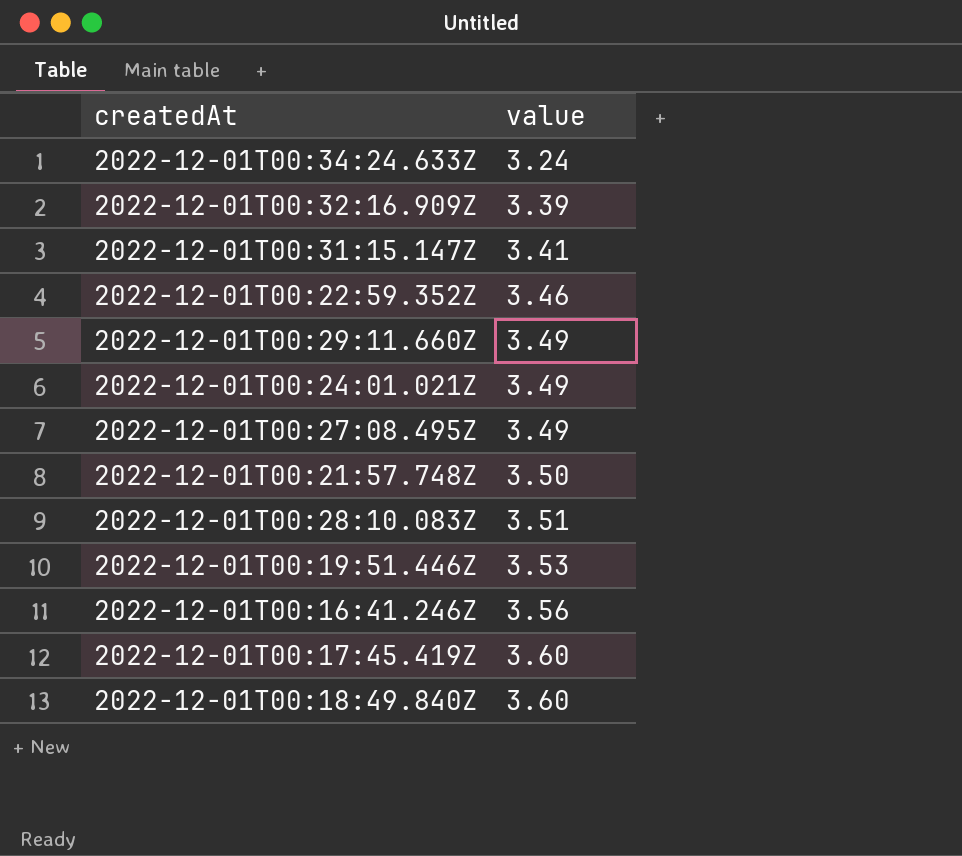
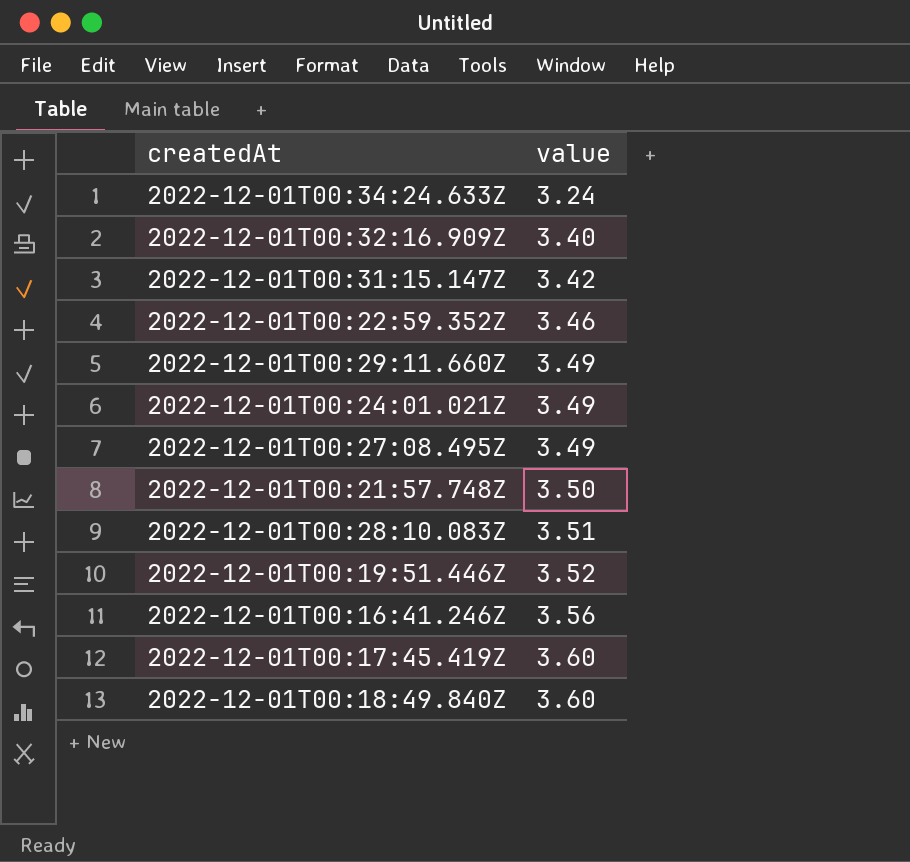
2022-12-01T00:32:16.909Z | value: 3.39 -> 3.40
2022-12-01T00:31:15.147Z | value: 3.41 -> 3.42
2022-12-01T00:19:51.446Z | value: 3.53 -> 3.52

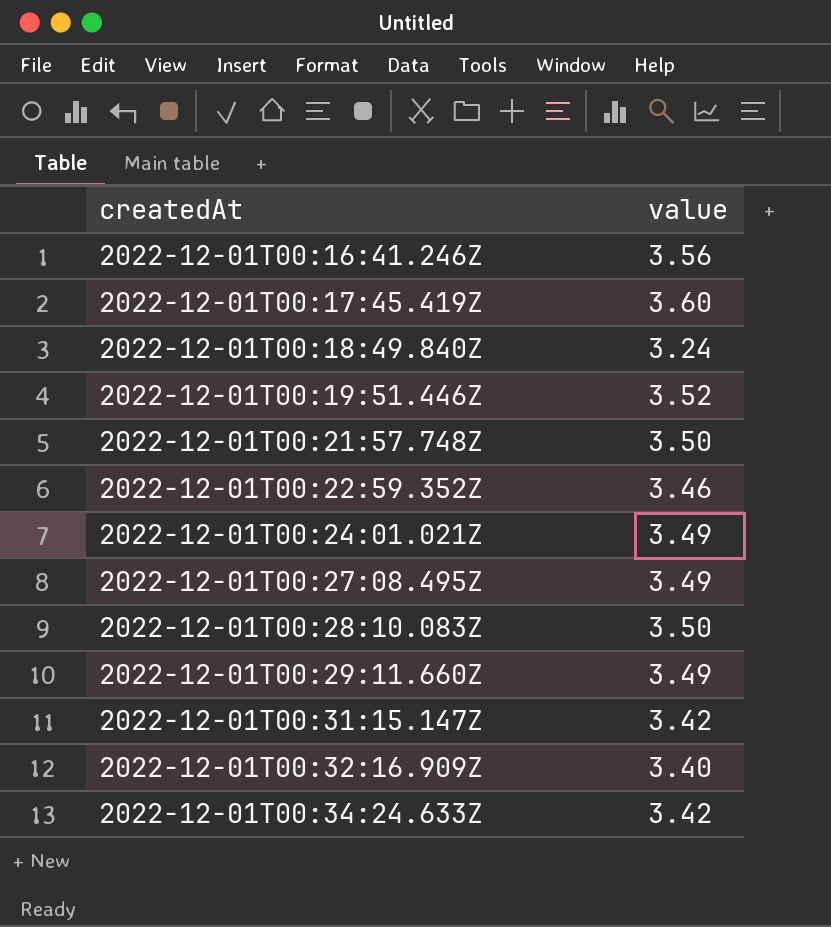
row order: value ascending -> createdAt ascending
2022-12-01T00:18:49.840Z | value: 3.60 -> 3.24
2022-12-01T00:28:10.083Z | value: 3.51 -> 3.50
2022-12-01T00:34:24.633Z | value: 3.24 -> 3.42

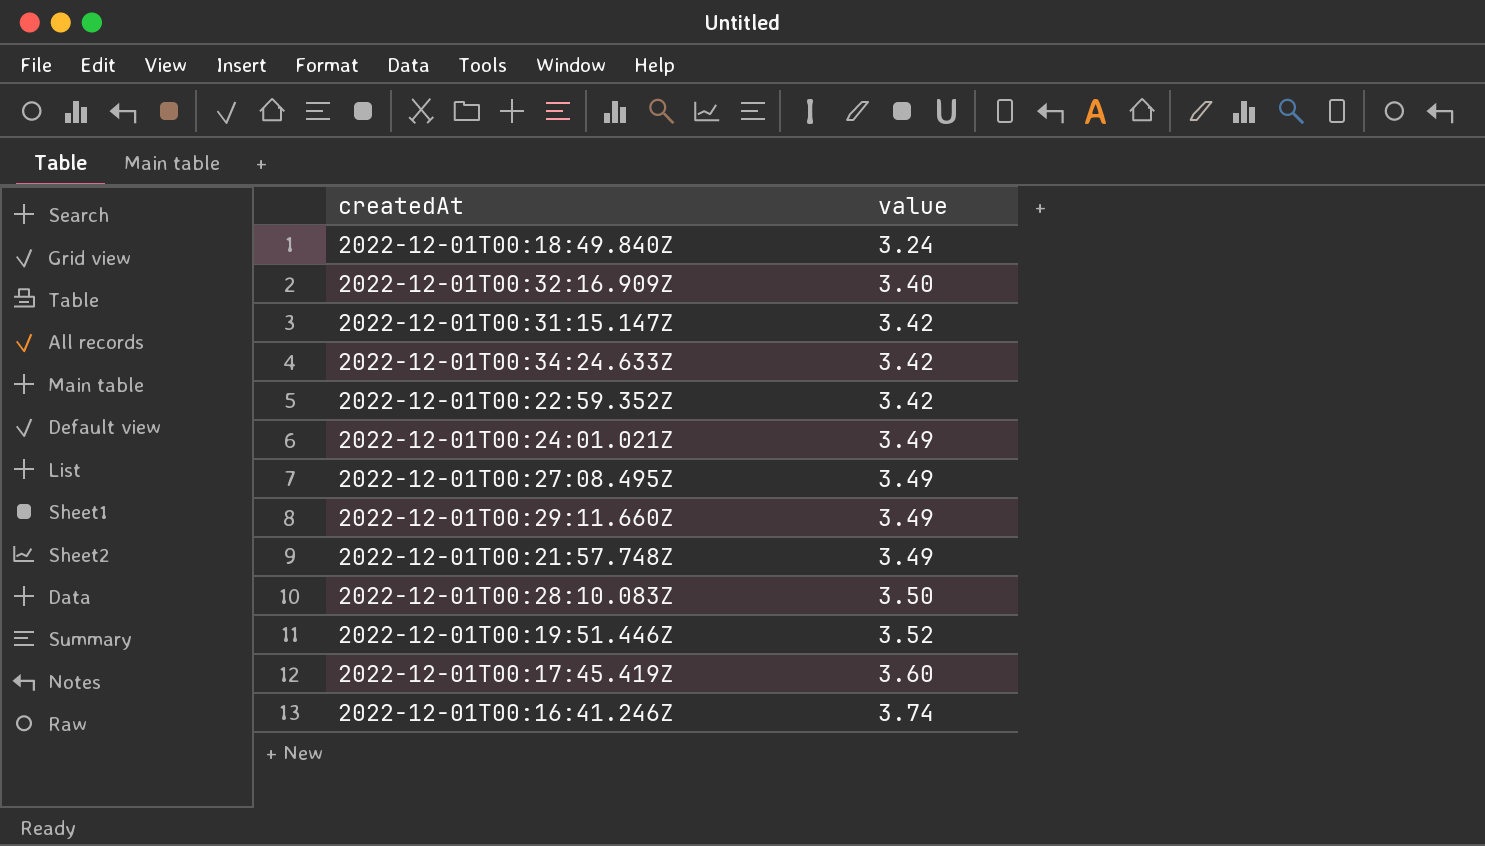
row order: createdAt ascending -> value ascending
2022-12-01T00:22:59.352Z | value: 3.46 -> 3.42
2022-12-01T00:21:57.748Z | value: 3.50 -> 3.49
2022-12-01T00:16:41.246Z | value: 3.56 -> 3.74

